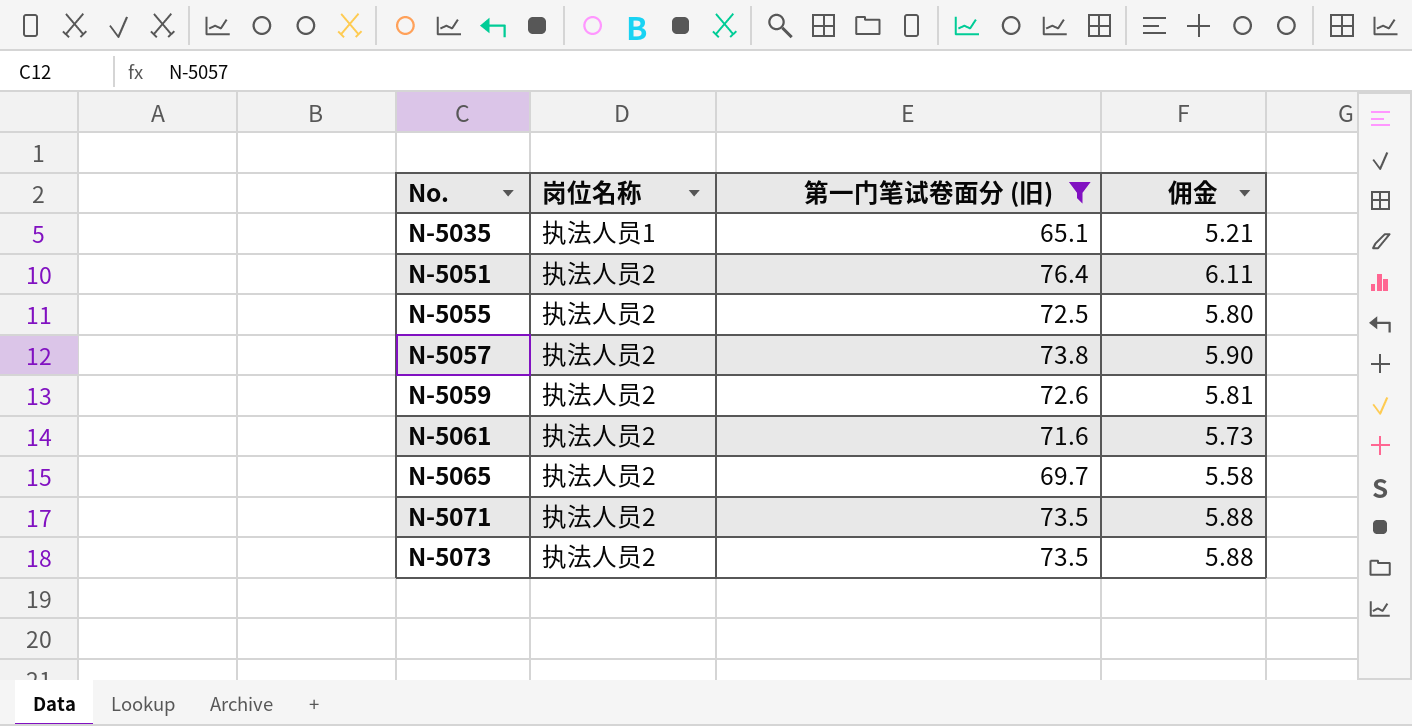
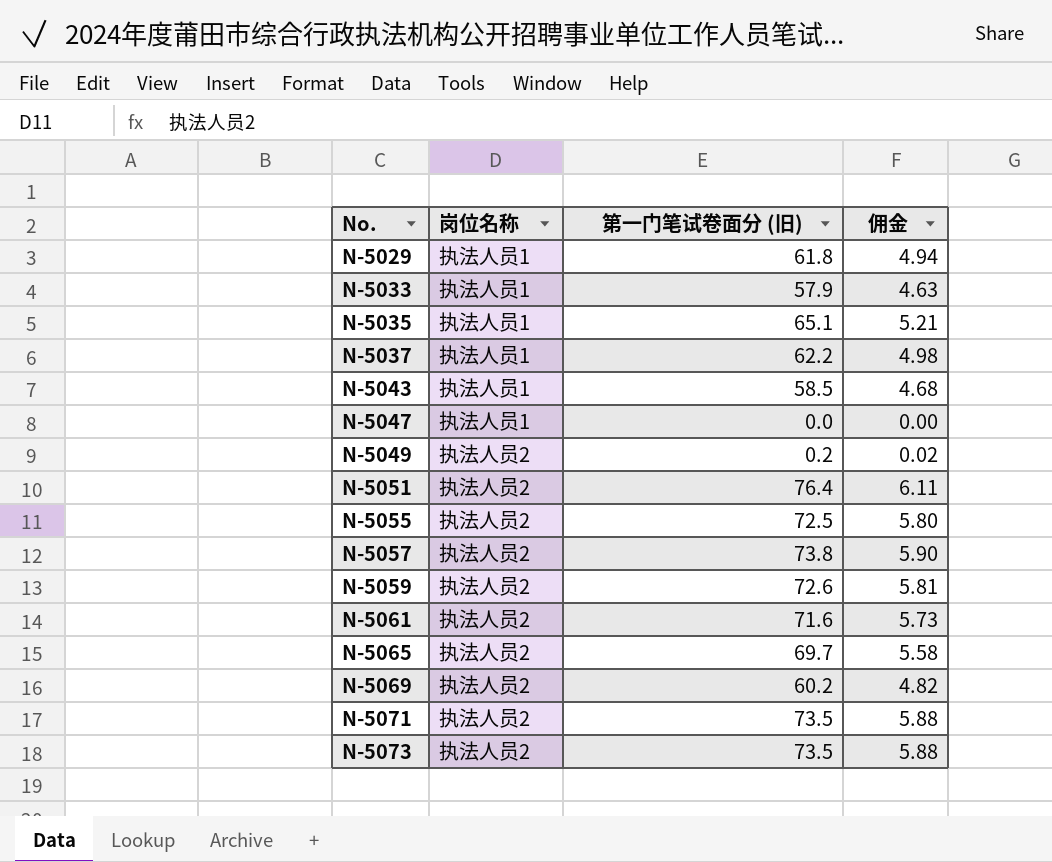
filter: 第一门笔试卷面分 (旧) >= 65.1 -> none

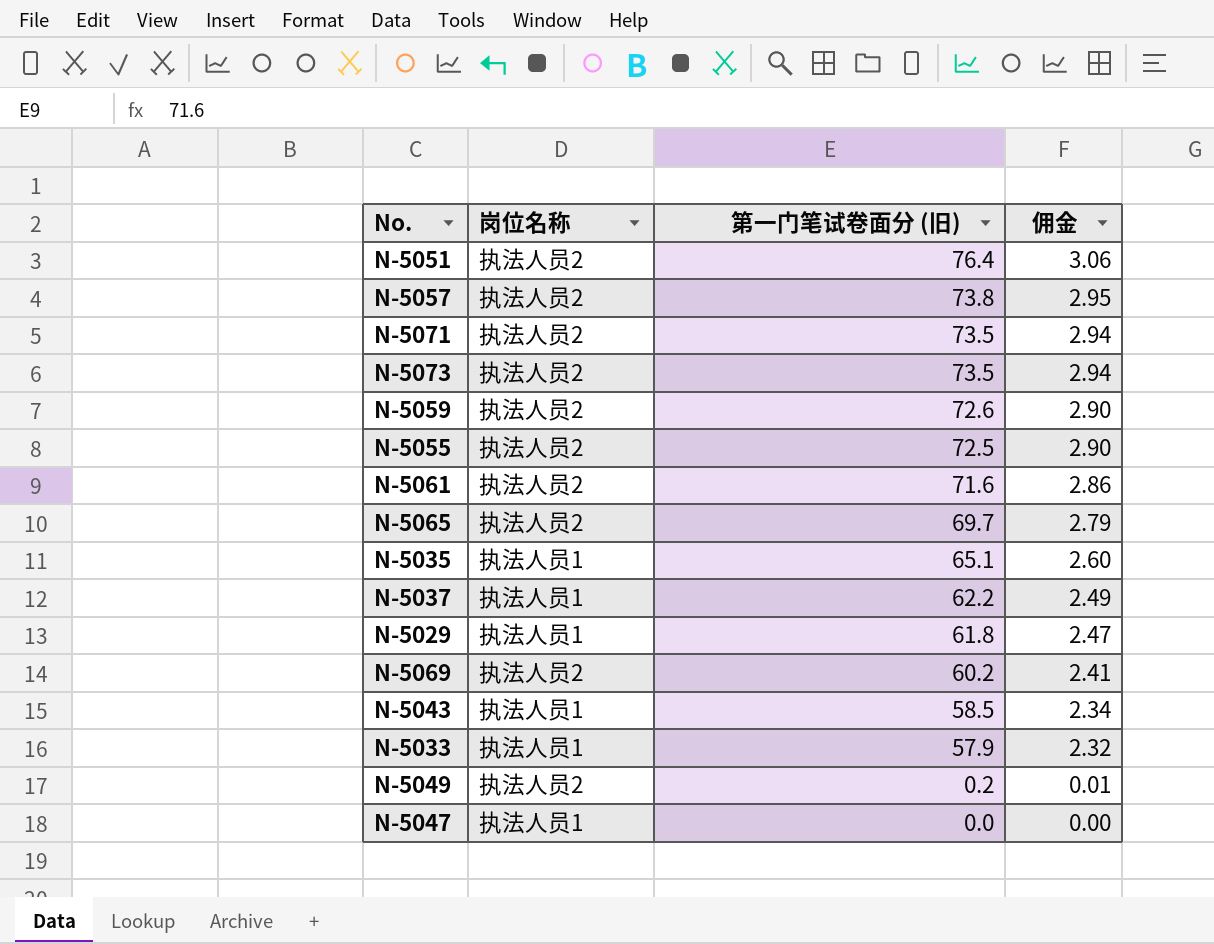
row order: No. ascending -> 第一门笔试卷面分 (旧) descending
column 佣金 | formula: [第一门笔试卷面分 (旧)] * 0.08 -> [第一门笔试卷面分 (旧)] * 0.04

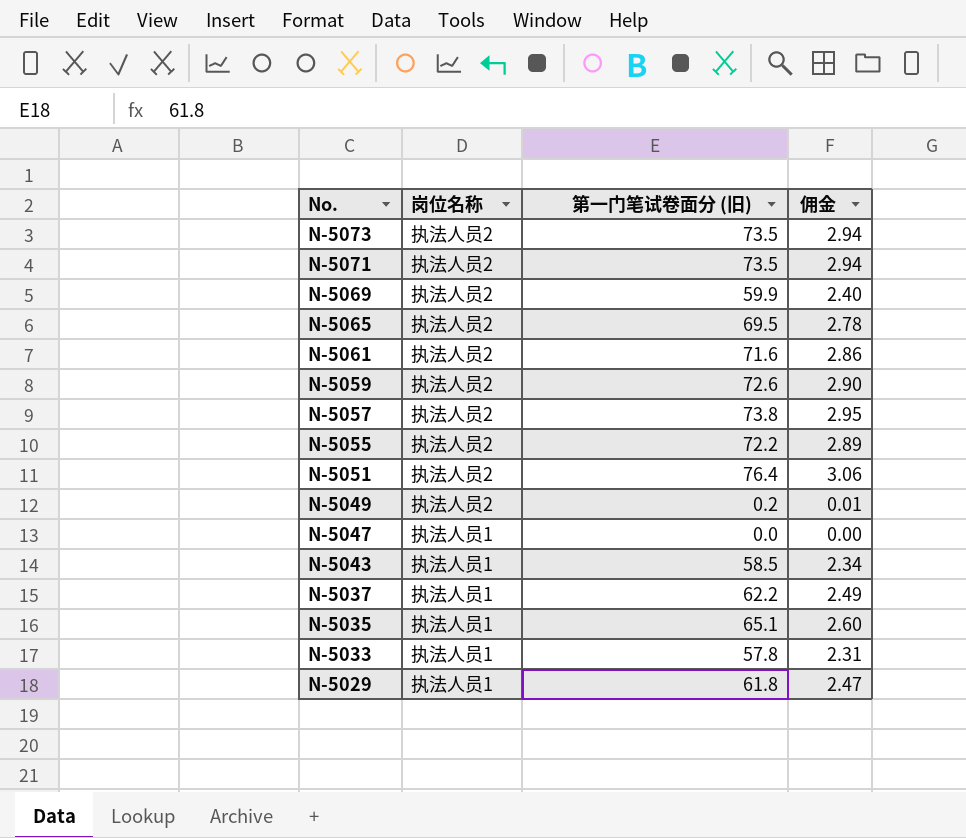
row order: 第一门笔试卷面分 (旧) descending -> No. descending
N-5069 | 第一门笔试卷面分 (旧): 60.2 -> 59.9
N-5069 | 佣金: 2.41 -> 2.40
N-5065 | 第一门笔试卷面分 (旧): 69.7 -> 69.5
N-5065 | 佣金: 2.79 -> 2.78
N-5055 | 第一门笔试卷面分 (旧): 72.5 -> 72.2
N-5055 | 佣金: 2.90 -> 2.89
N-5033 | 第一门笔试卷面分 (旧): 57.9 -> 57.8
N-5033 | 佣金: 2.32 -> 2.31

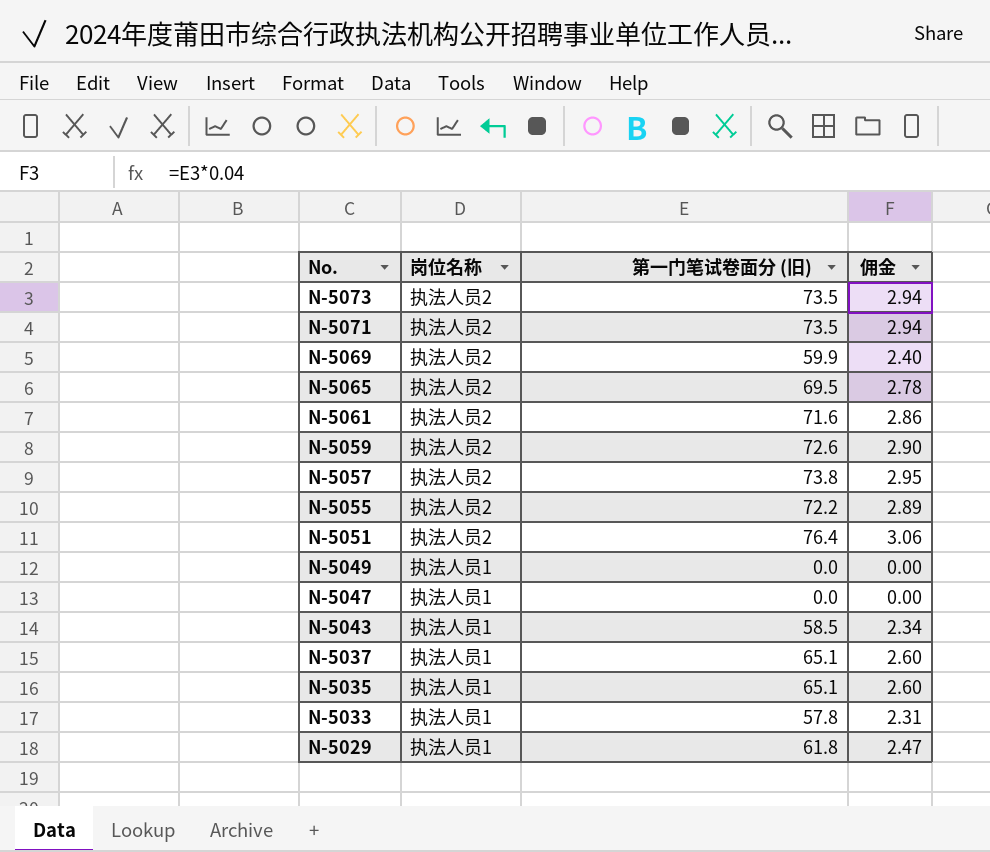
N-5049 | 岗位名称: 执法人员2 -> 执法人员1
N-5049 | 第一门笔试卷面分 (旧): 0.2 -> 0.0
N-5049 | 佣金: 0.01 -> 0.00
N-5037 | 第一门笔试卷面分 (旧): 62.2 -> 65.1
N-5037 | 佣金: 2.49 -> 2.60

